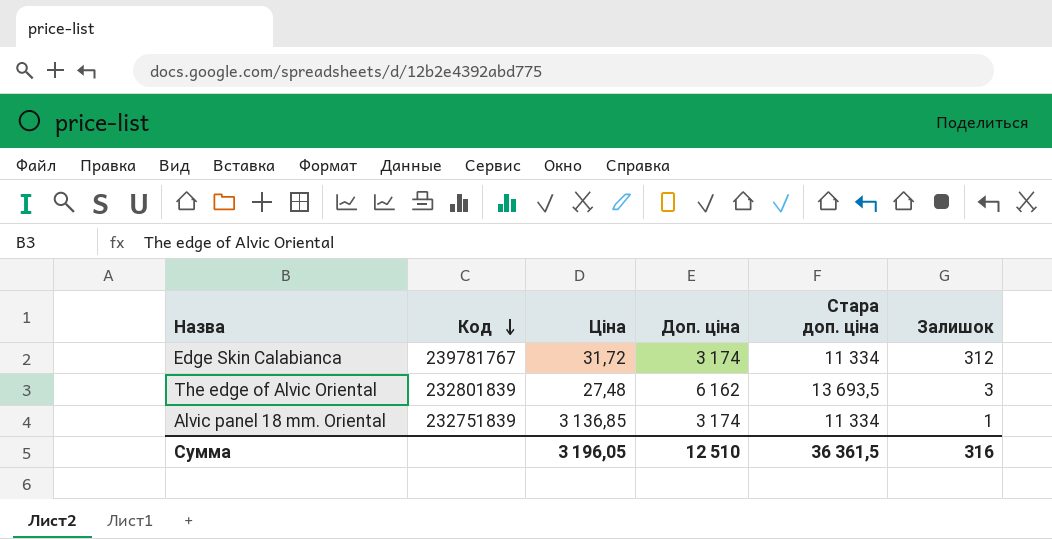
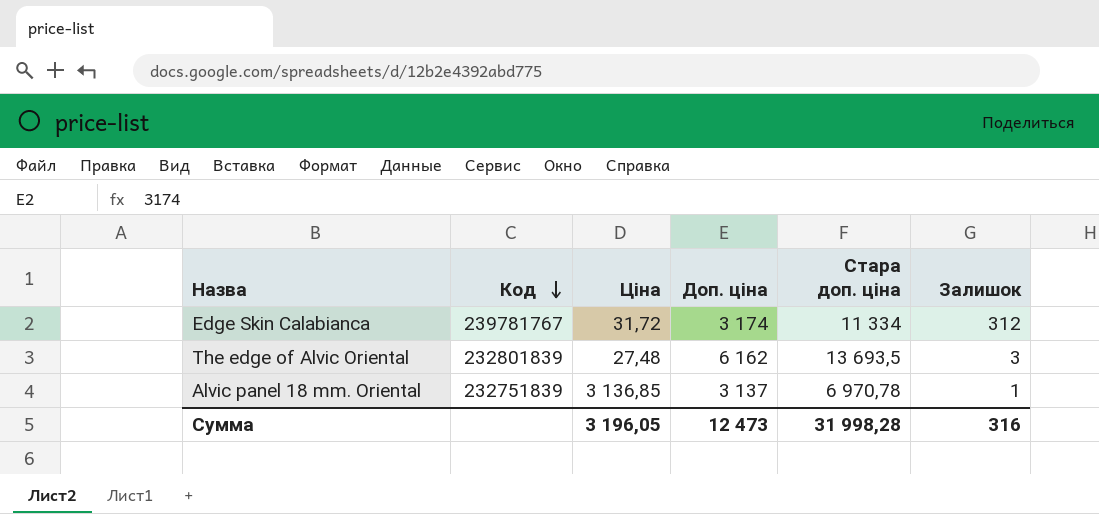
Alvic panel 18 mm. Oriental | Доп. ціна: 3 174 -> 3 137
Alvic panel 18 mm. Oriental | Стара доп. ціна: 11 334 -> 6 970,78
Сумма | Доп. ціна: 12 510 -> 12 473
Сумма | Стара доп. ціна: 36 361,5 -> 31 998,28

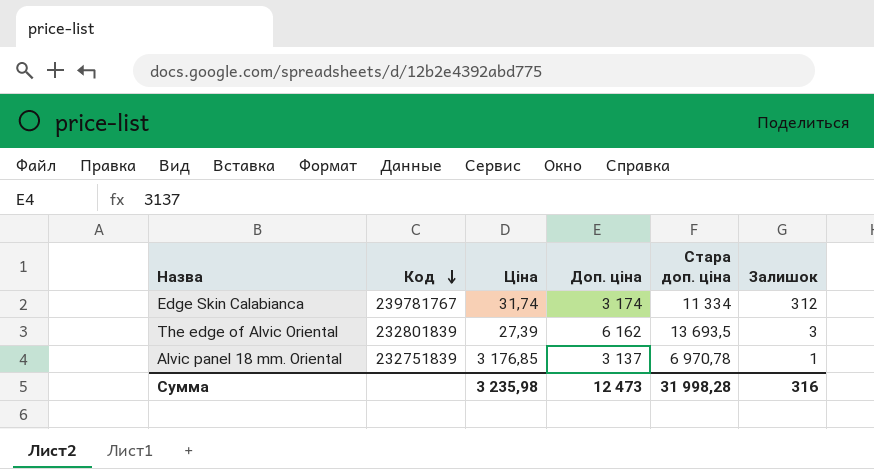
Edge Skin Calabianca | Ціна: 31,72 -> 31,74
The edge of Alvic Oriental | Ціна: 27,48 -> 27,39
Alvic panel 18 mm. Oriental | Ціна: 3 136,85 -> 3 176,85
Сумма | Ціна: 3 196,05 -> 3 235,98

